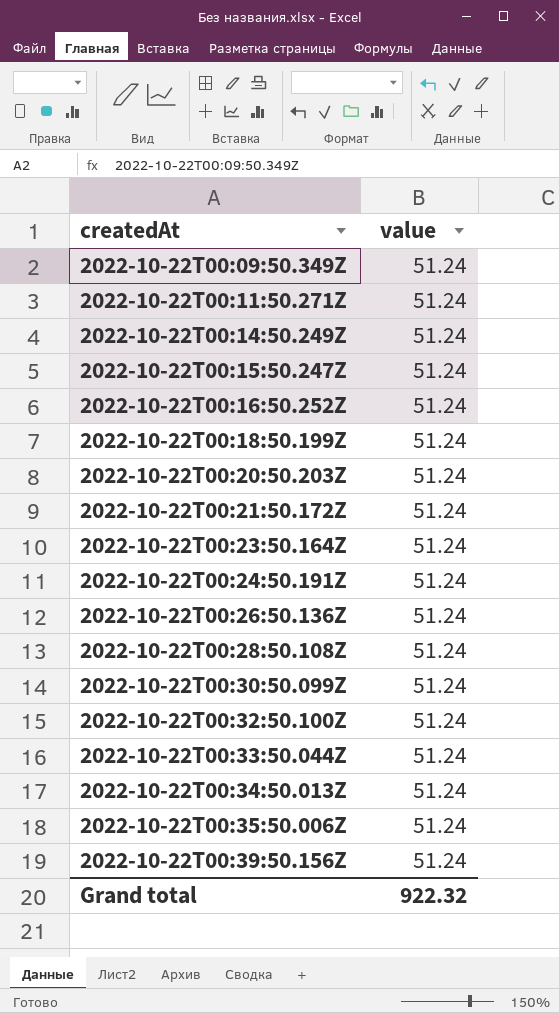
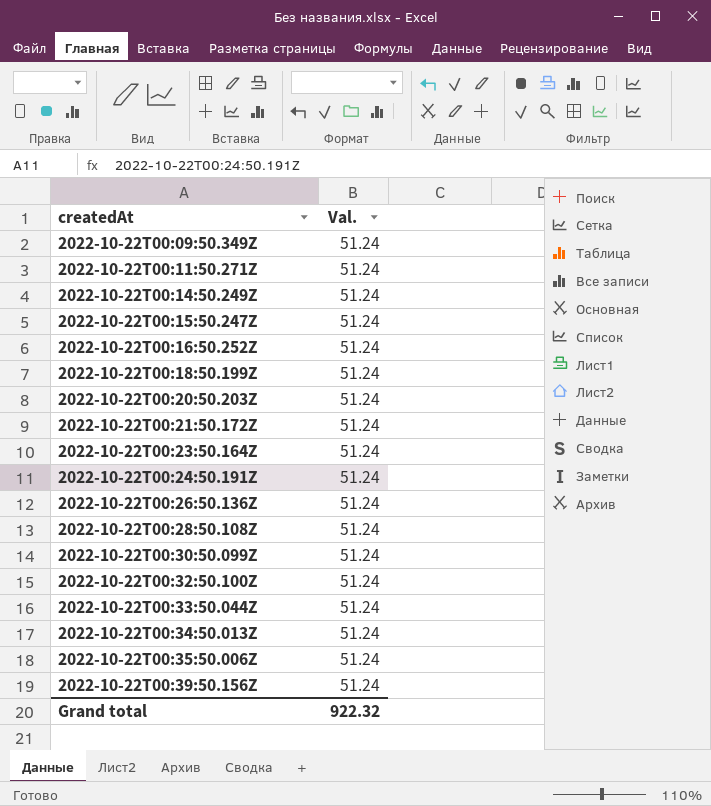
column name: value -> Val.

